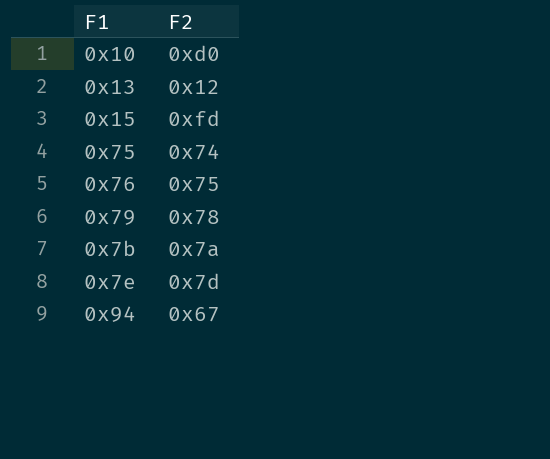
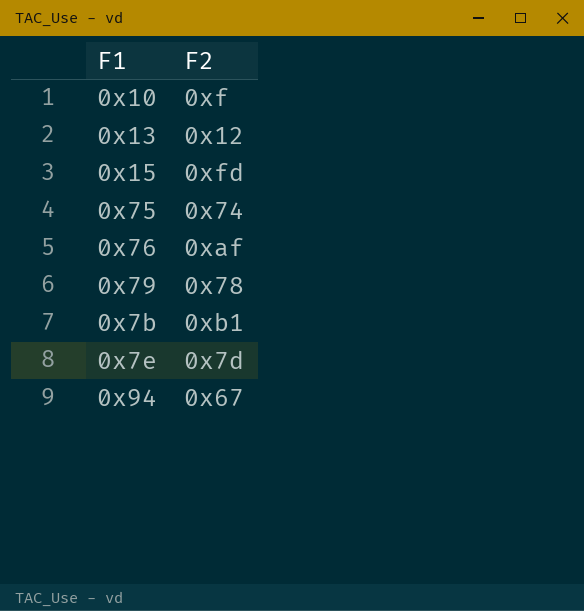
0x10 | F2: 0xd0 -> 0xf
0x76 | F2: 0x75 -> 0xaf
0x7b | F2: 0x7a -> 0xb1

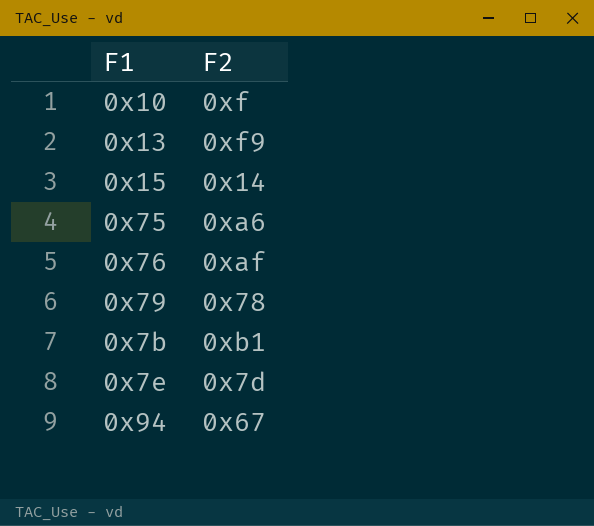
0x13 | F2: 0x12 -> 0xf9
0x15 | F2: 0xfd -> 0x14
0x75 | F2: 0x74 -> 0xa6

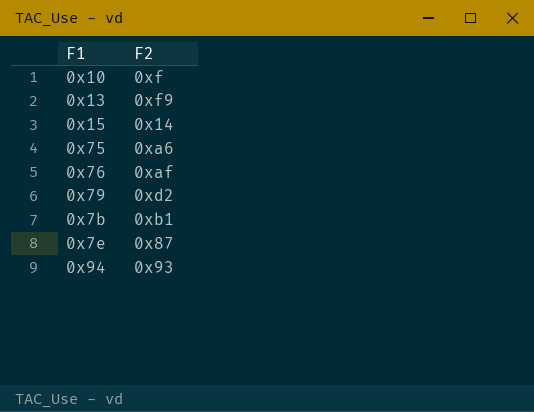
0x79 | F2: 0x78 -> 0xd2
0x7e | F2: 0x7d -> 0x87
0x94 | F2: 0x67 -> 0x93

